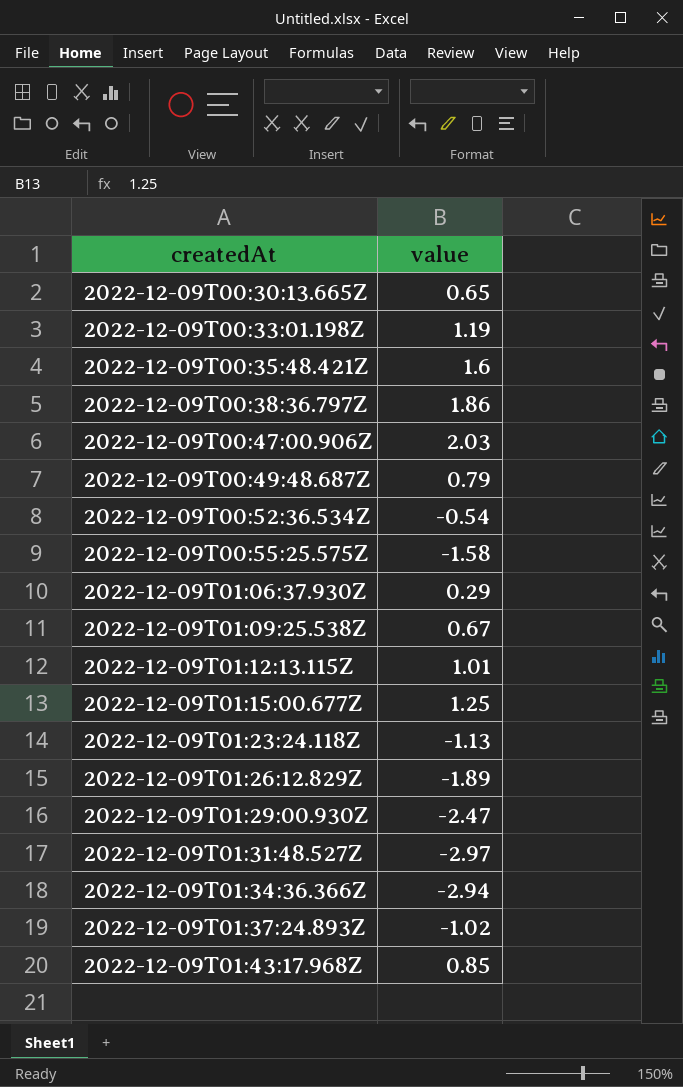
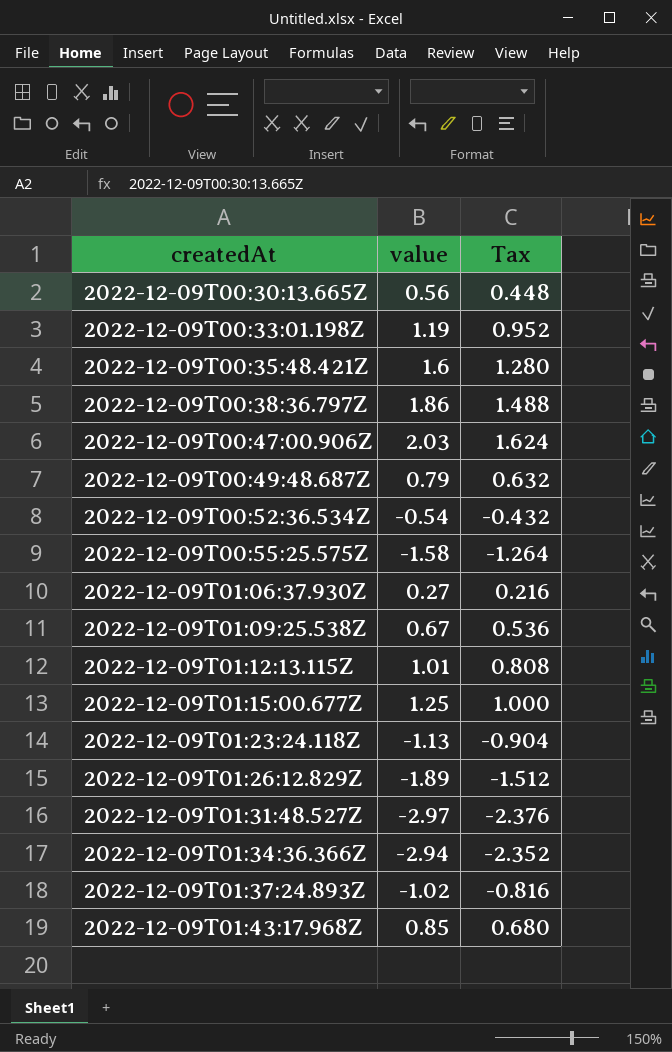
column Tax | formula: none -> [value] * 0.8
row 2022-12-09T01:29:00.930Z: -2.47 -> none
2022-12-09T00:30:13.665Z | value: 0.65 -> 0.56
2022-12-09T01:06:37.930Z | value: 0.29 -> 0.27

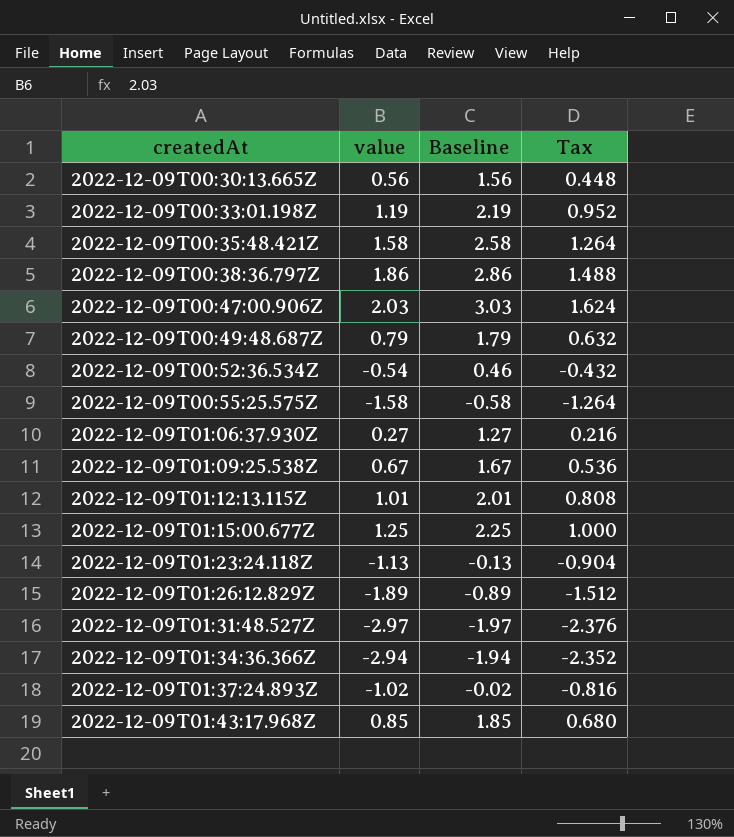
column Baseline | formula: none -> [value] + 1
2022-12-09T00:35:48.421Z | value: 1.6 -> 1.58
2022-12-09T00:35:48.421Z | Tax: 1.280 -> 1.264

